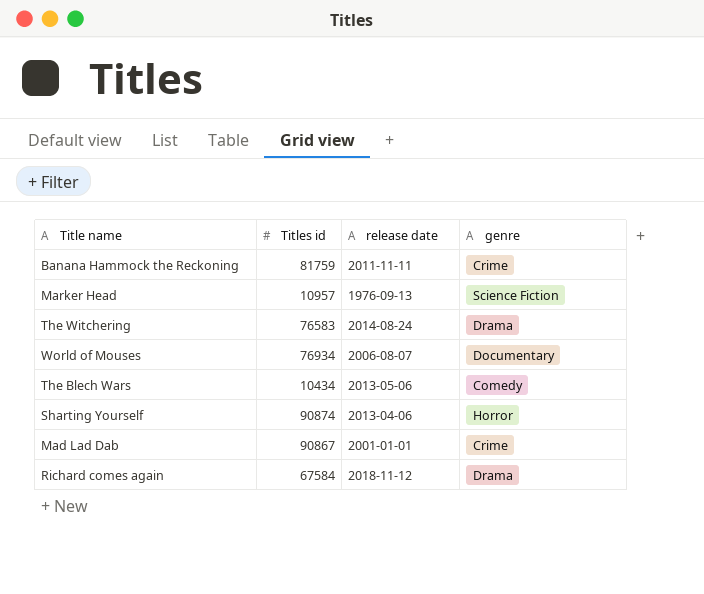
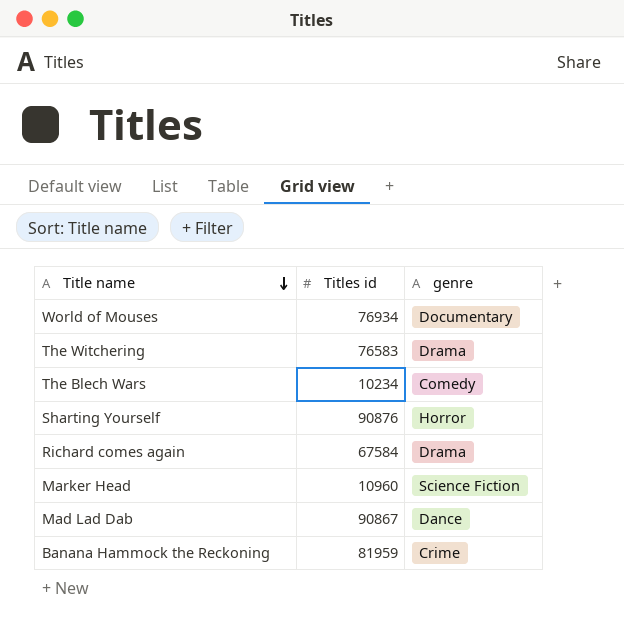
row order: none -> Title name descending
column release date | position: 3 -> none
The Blech Wars | Titles id: 10434 -> 10234
Sharting Yourself | Titles id: 90874 -> 90876
Marker Head | Titles id: 10957 -> 10960
Mad Lad Dab | genre: Crime -> Dance
Banana Hammock the Reckoning | Titles id: 81759 -> 81959

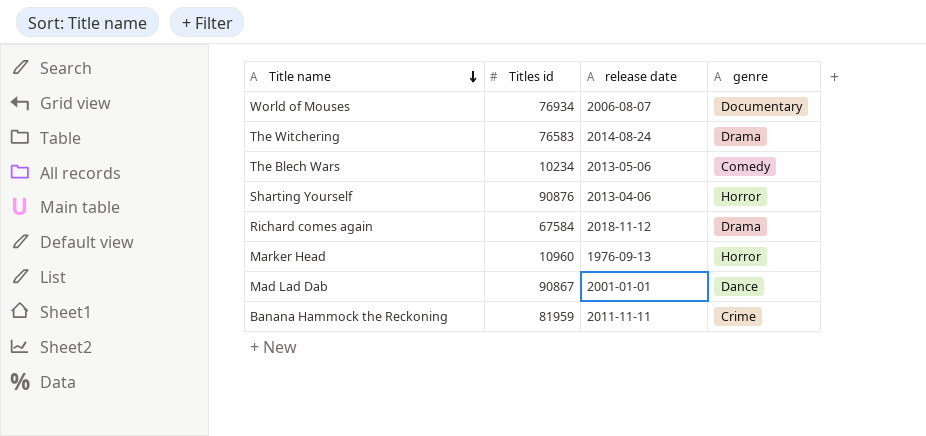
column release date | position: none -> 3
Marker Head | genre: Science Fiction -> Horror

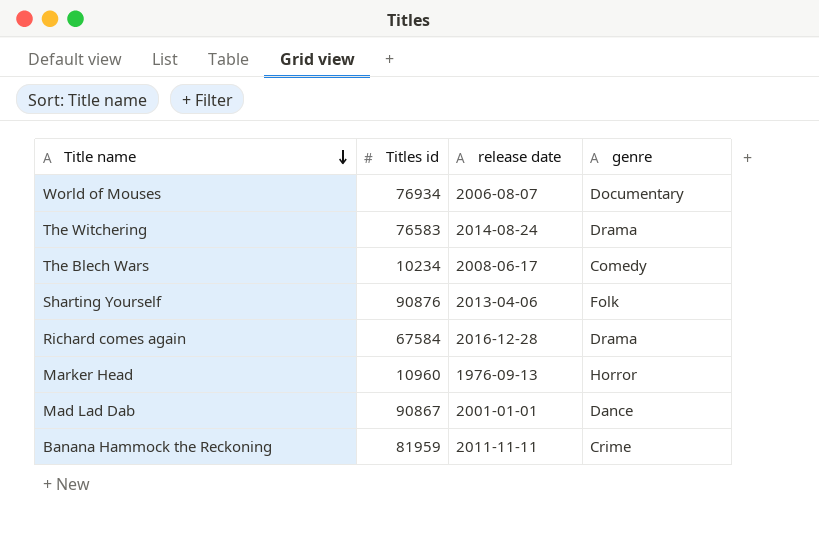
The Blech Wars | release date: 2013-05-06 -> 2008-06-17
Sharting Yourself | genre: Horror -> Folk
Richard comes again | release date: 2018-11-12 -> 2016-12-28

